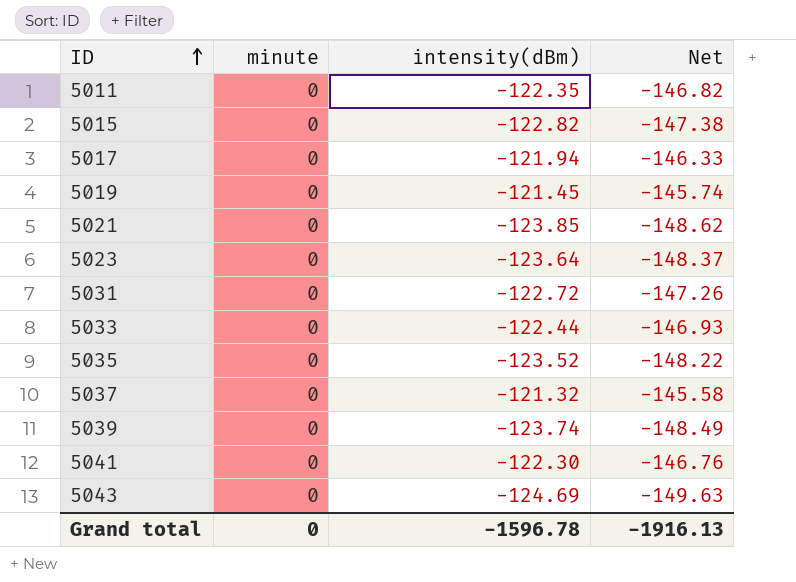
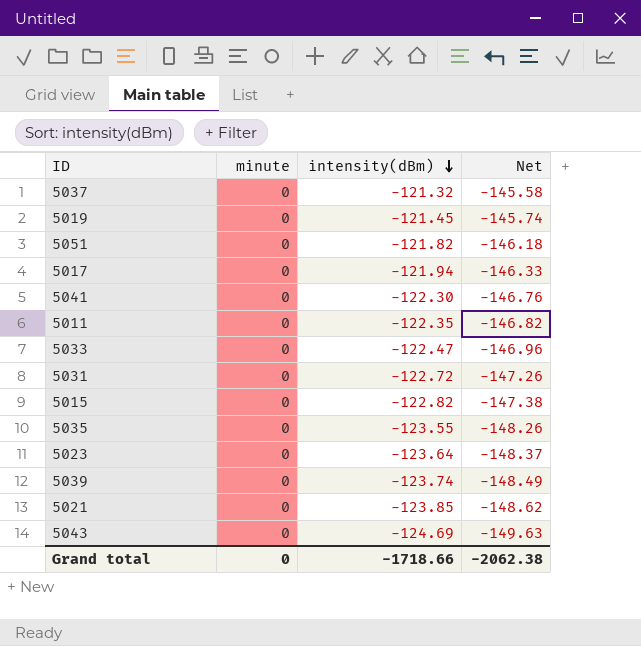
row order: ID ascending -> intensity(dBm) descending
row 5051: none -> 0 | -121.82 | -146.18
5033 | intensity(dBm): -122.44 -> -122.47
5033 | Net: -146.93 -> -146.96
5035 | intensity(dBm): -123.52 -> -123.55
5035 | Net: -148.22 -> -148.26
Grand total | intensity(dBm): -1596.78 -> -1718.66
Grand total | Net: -1916.13 -> -2062.38

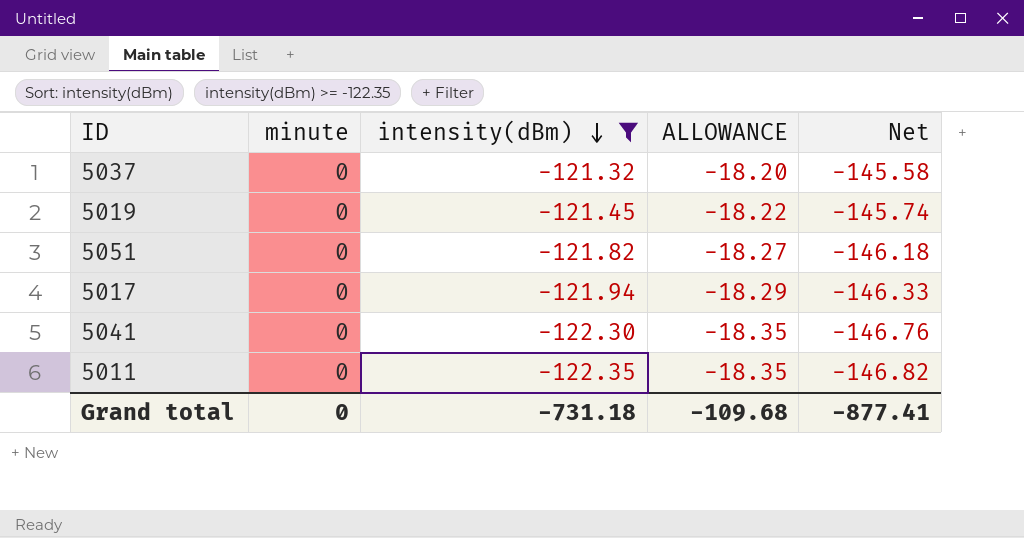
filter: none -> intensity(dBm) >= -122.35
column ALLOWANCE | formula: none -> [intensity(dBm)] * 0.15
Grand total | intensity(dBm): -1718.66 -> -731.18
Grand total | Net: -2062.38 -> -877.41

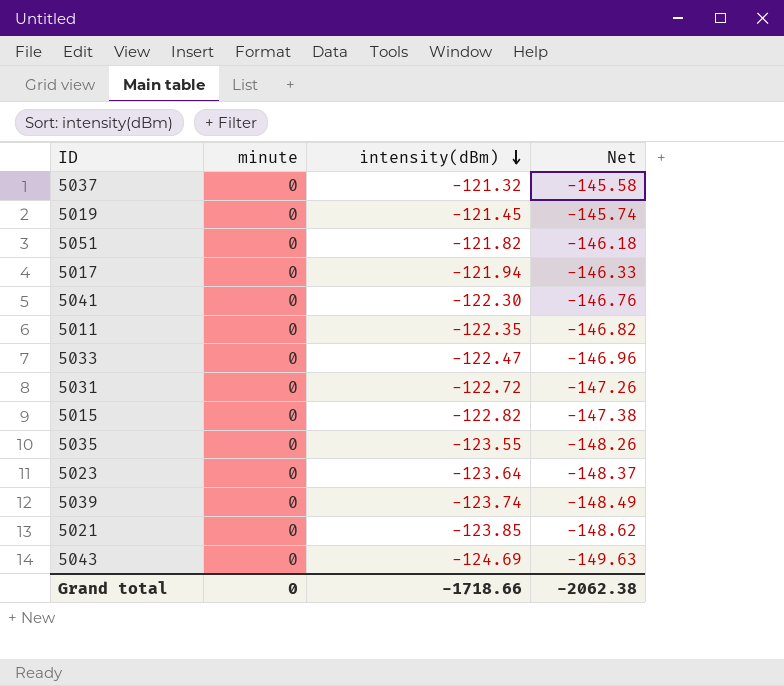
filter: intensity(dBm) >= -122.35 -> none
column ALLOWANCE | formula: [intensity(dBm)] * 0.15 -> none
Grand total | intensity(dBm): -731.18 -> -1718.66
Grand total | Net: -877.41 -> -2062.38

